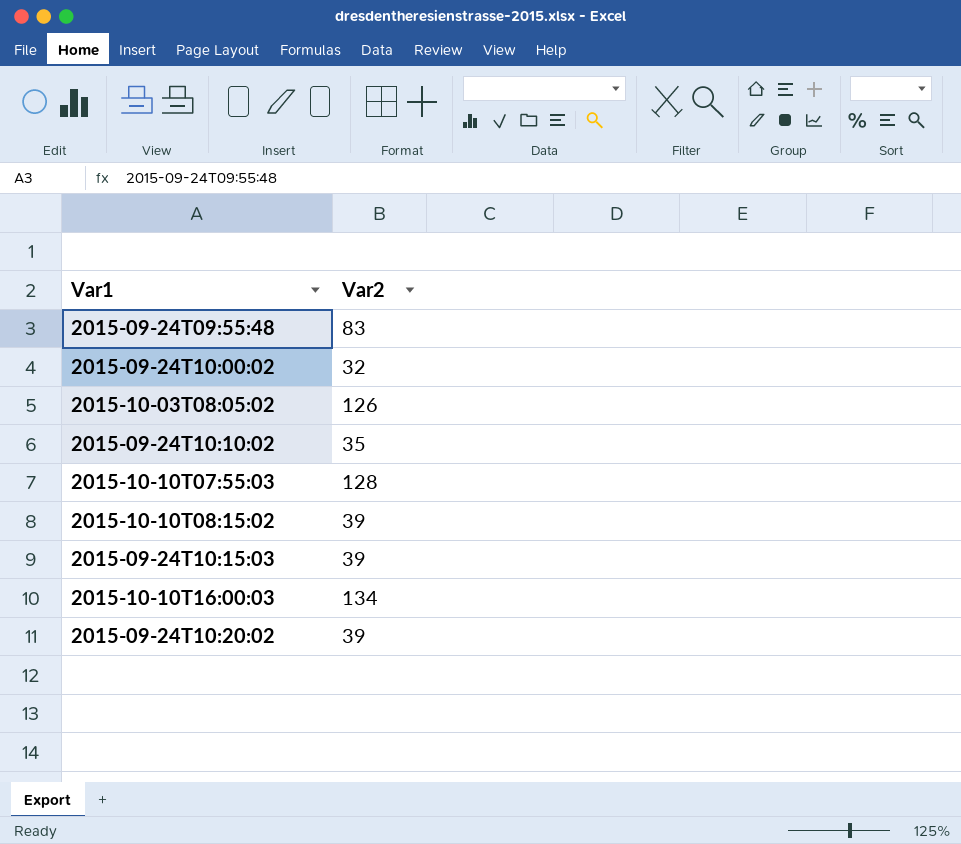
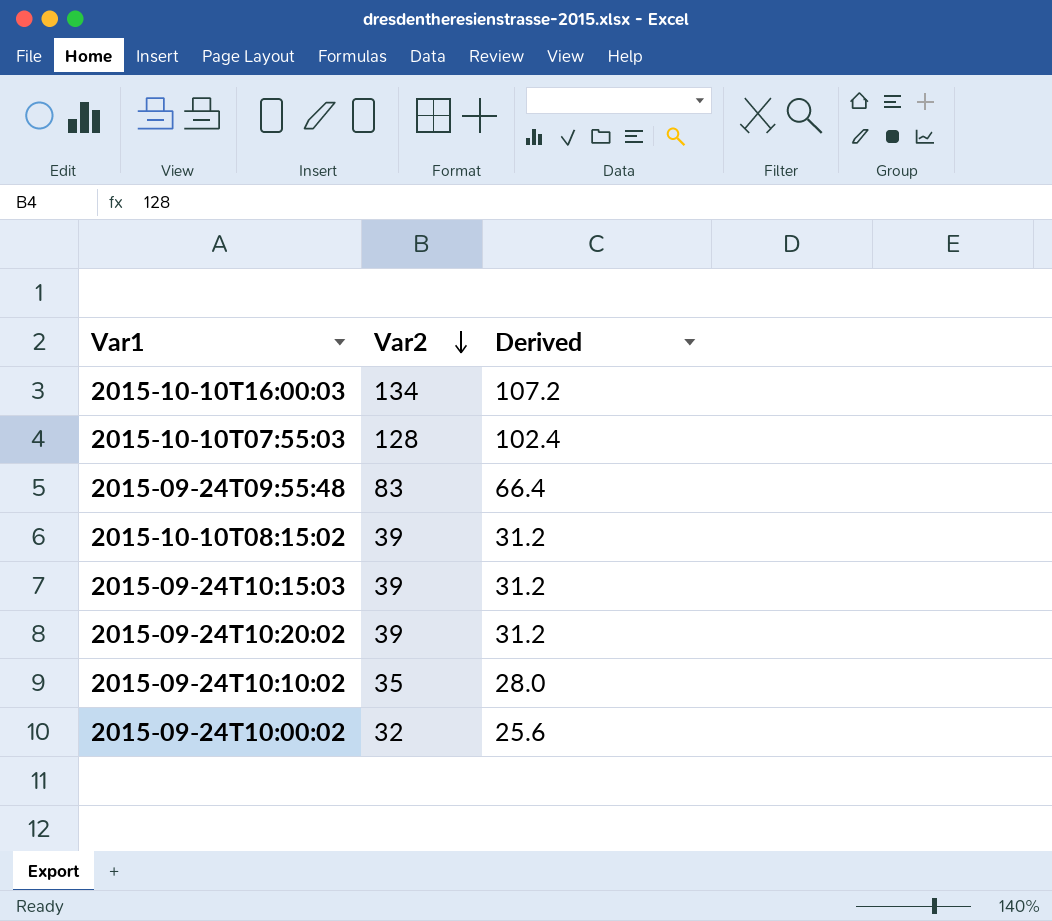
row order: none -> Var2 descending
column Derived | formula: none -> [Var2] * 0.8
row 2015-10-03T08:05:02: 126 -> none

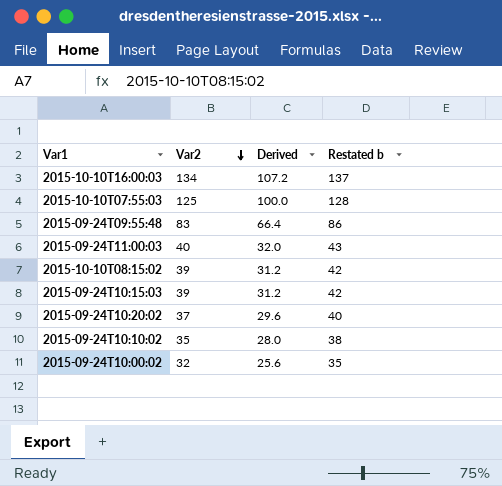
column Restated b | formula: none -> [Var2] + 3
2015-10-10T07:55:03 | Var2: 128 -> 125
2015-10-10T07:55:03 | Derived: 102.4 -> 100.0
row 2015-09-24T11:00:03: none -> 40 | 32.0 | 43
2015-09-24T10:20:02 | Var2: 39 -> 37
2015-09-24T10:20:02 | Derived: 31.2 -> 29.6

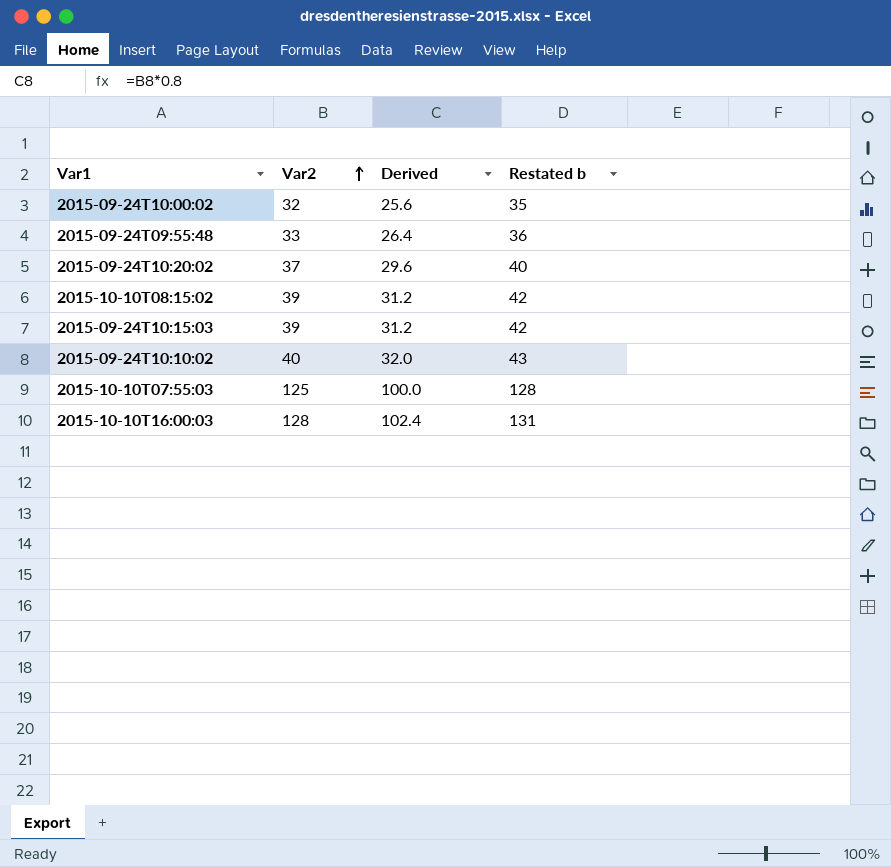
row order: Var2 descending -> Var2 ascending
row 2015-09-24T11:00:03: 40 | 32.0 | 43 -> none
2015-09-24T09:55:48 | Var2: 83 -> 33
2015-09-24T09:55:48 | Derived: 66.4 -> 26.4
2015-09-24T09:55:48 | Restated b: 86 -> 36
2015-09-24T10:10:02 | Var2: 35 -> 40
2015-09-24T10:10:02 | Derived: 28.0 -> 32.0
2015-09-24T10:10:02 | Restated b: 38 -> 43
2015-10-10T16:00:03 | Var2: 134 -> 128
2015-10-10T16:00:03 | Derived: 107.2 -> 102.4
2015-10-10T16:00:03 | Restated b: 137 -> 131

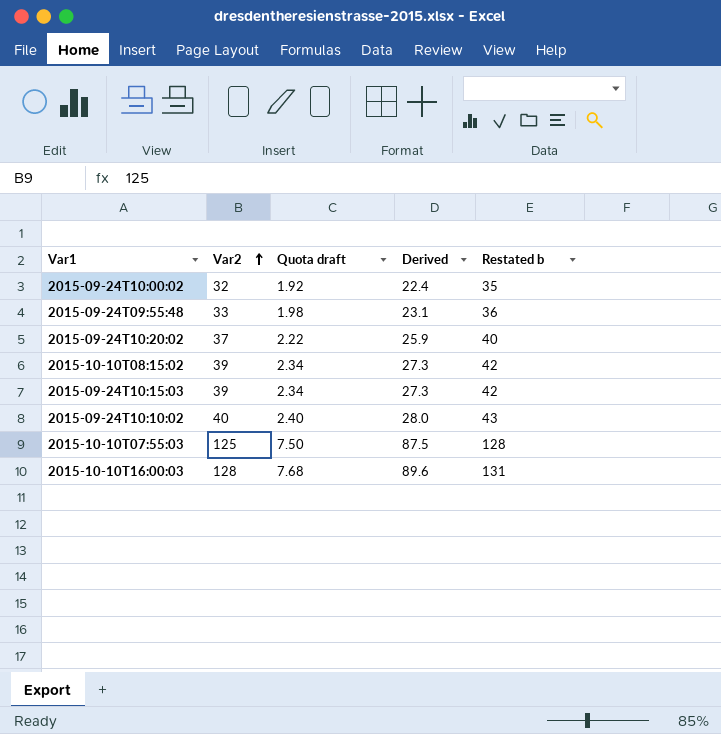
column Quota draft | formula: none -> [Var2] * 0.06
column Derived | formula: [Var2] * 0.8 -> [Var2] * 0.7

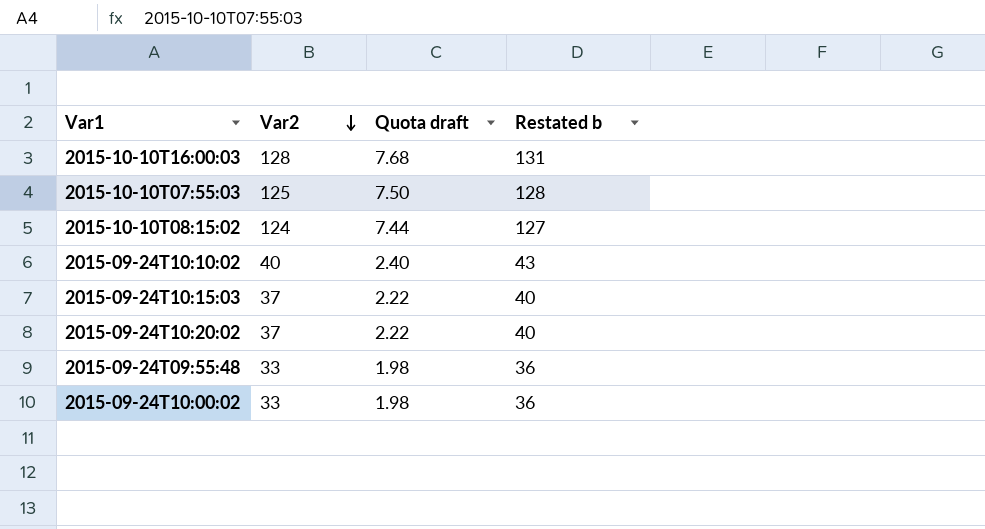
row order: Var2 ascending -> Var2 descending
column Derived | formula: [Var2] * 0.7 -> none
2015-10-10T08:15:02 | Var2: 39 -> 124
2015-10-10T08:15:02 | Quota draft: 2.34 -> 7.44
2015-10-10T08:15:02 | Restated b: 42 -> 127
2015-09-24T10:15:03 | Var2: 39 -> 37
2015-09-24T10:15:03 | Quota draft: 2.34 -> 2.22
2015-09-24T10:15:03 | Restated b: 42 -> 40
2015-09-24T10:00:02 | Var2: 32 -> 33
2015-09-24T10:00:02 | Quota draft: 1.92 -> 1.98
2015-09-24T10:00:02 | Restated b: 35 -> 36

